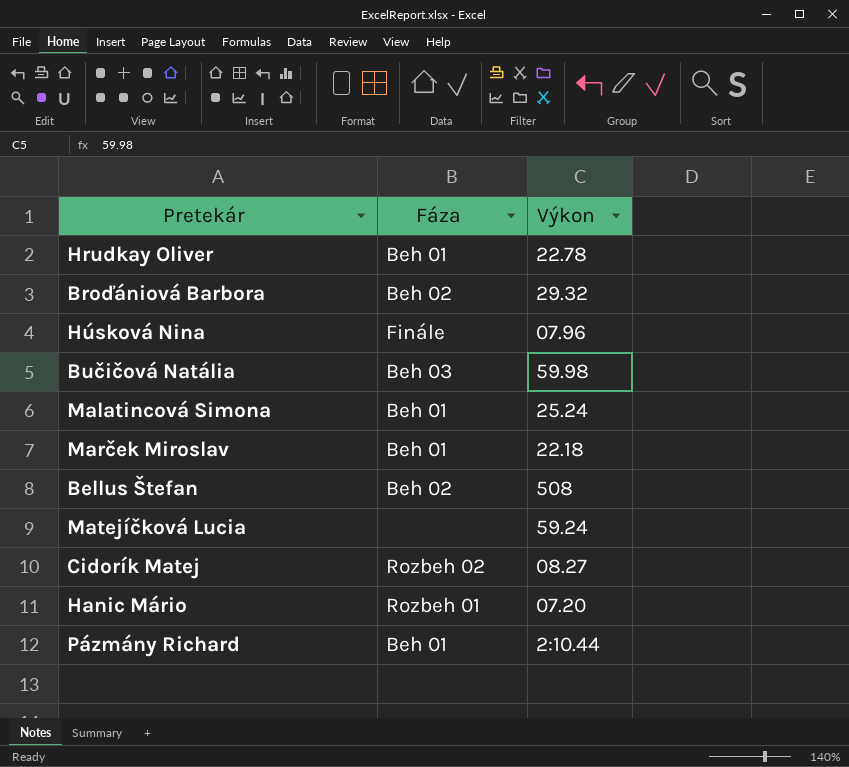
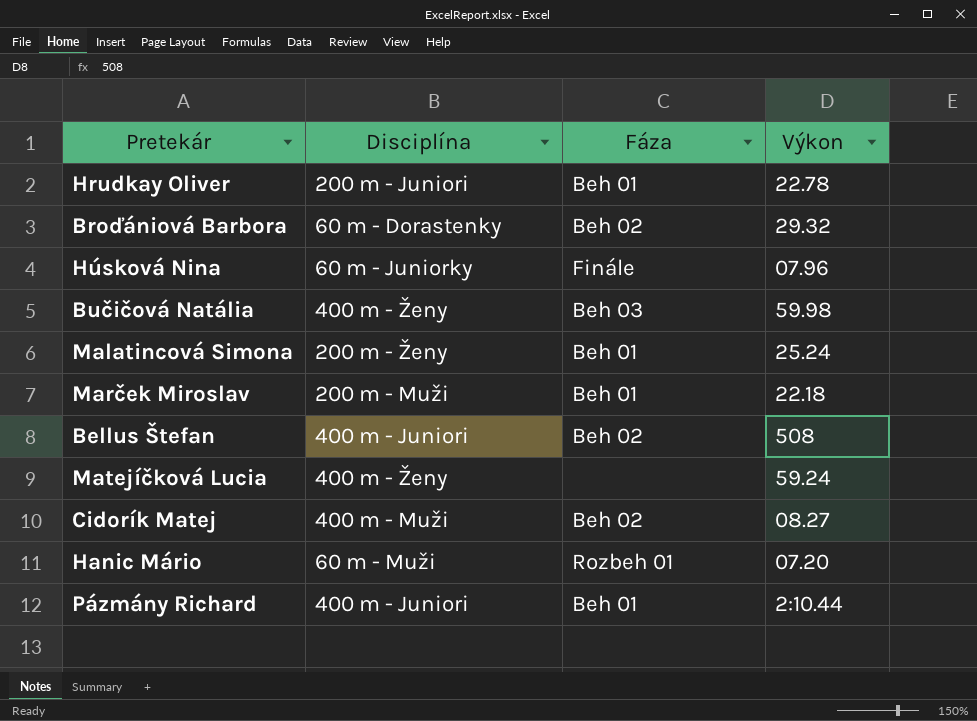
column Disciplína | position: none -> 2
Cidorík Matej | Fáza: Rozbeh 02 -> Beh 02

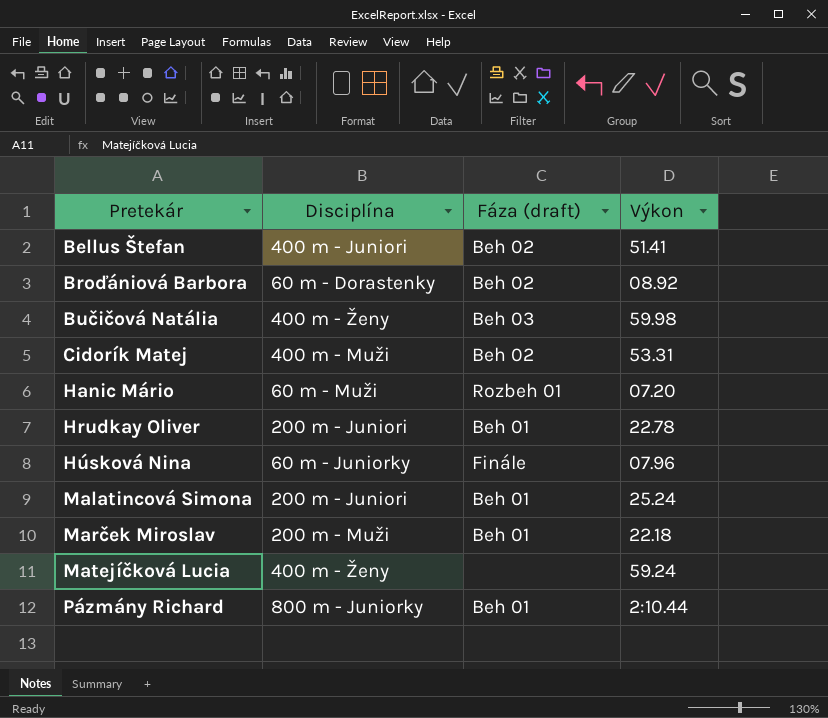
row order: none -> Pretekár ascending
column name: Fáza -> Fáza (draft)
Bellus Štefan | Výkon: 508 -> 51.41
Broďániová Barbora | Výkon: 29.32 -> 08.92
Cidorík Matej | Výkon: 08.27 -> 53.31
Malatincová Simona | Disciplína: 200 m - Ženy -> 200 m - Juniori
Pázmány Richard | Disciplína: 400 m - Juniori -> 800 m - Juniorky

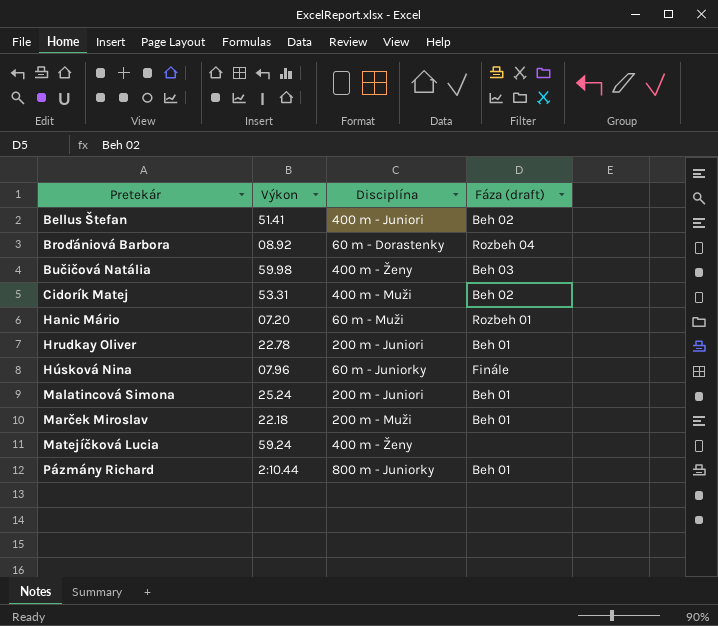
column Výkon | position: 4 -> 2
Broďániová Barbora | Fáza (draft): Beh 02 -> Rozbeh 04

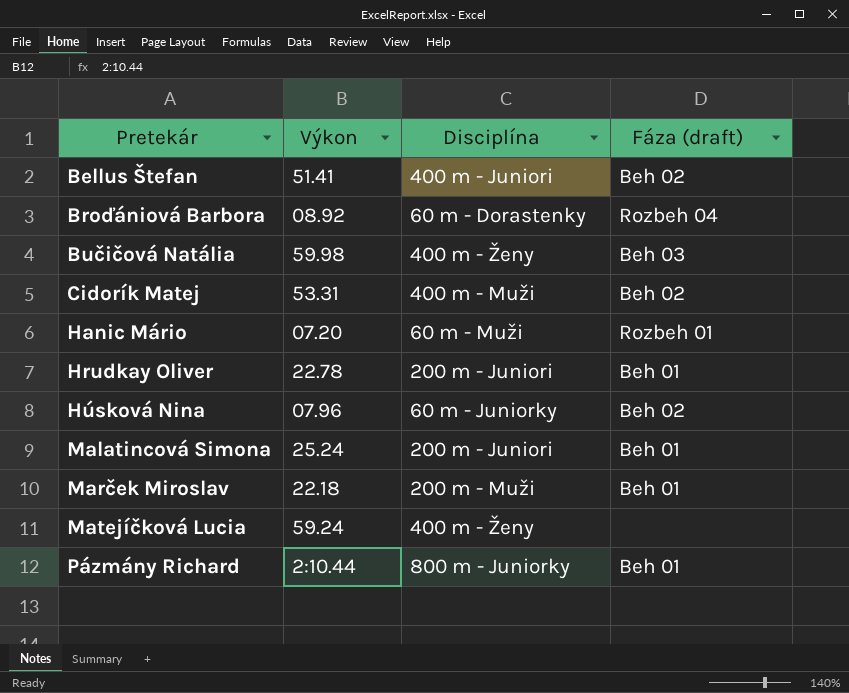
Húsková Nina | Fáza (draft): Finále -> Beh 02

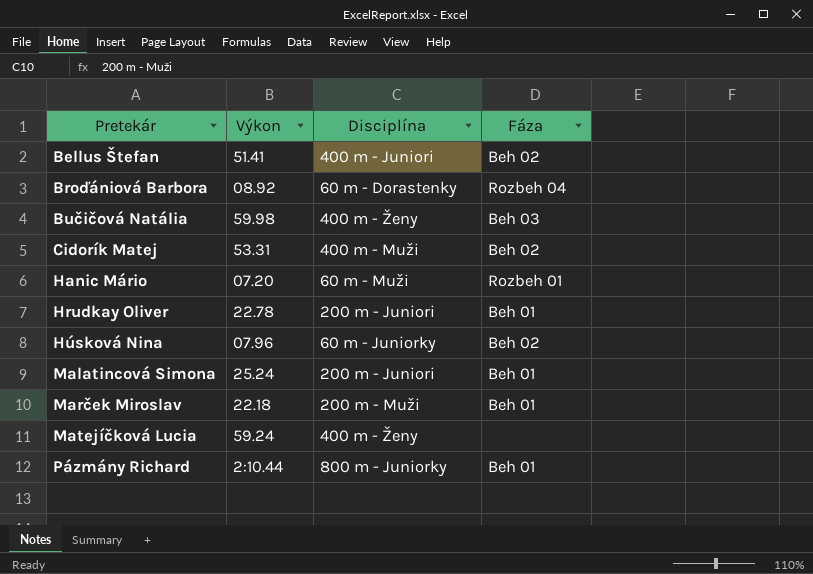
column name: Fáza (draft) -> Fáza

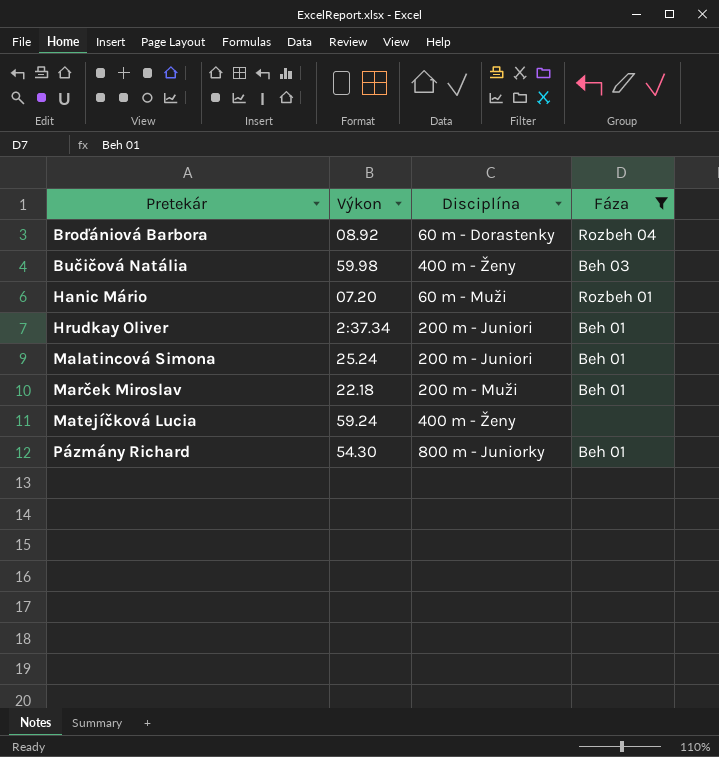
filter: none -> Fáza != Beh 02
Hrudkay Oliver | Výkon: 22.78 -> 2:37.34
Pázmány Richard | Výkon: 2:10.44 -> 54.30

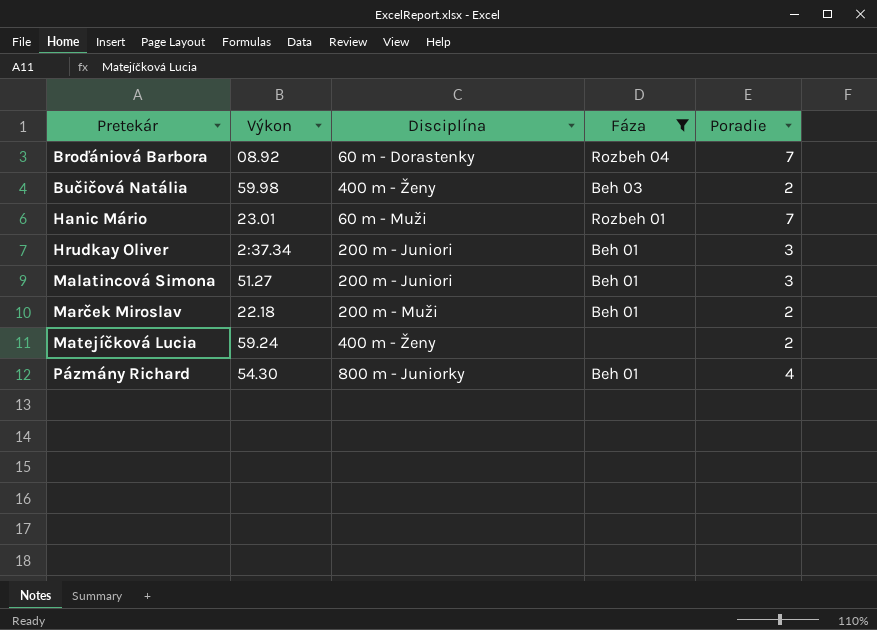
column Poradie | position: none -> 5
Hanic Mário | Výkon: 07.20 -> 23.01
Malatincová Simona | Výkon: 25.24 -> 51.27

